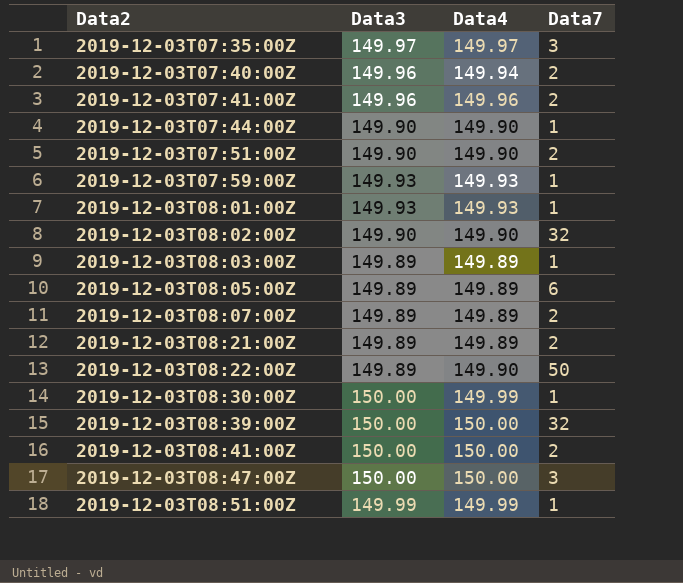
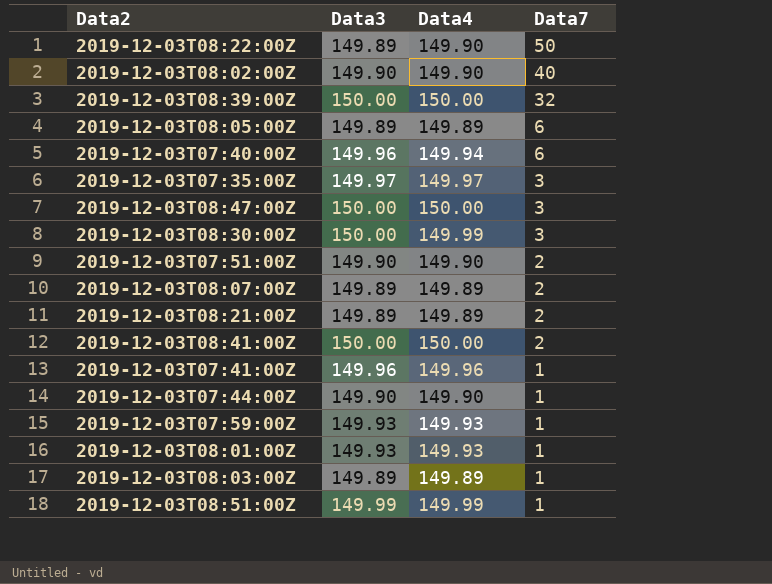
row order: Data2 ascending -> Data7 descending
2019-12-03T08:02:00Z | Data7: 32 -> 40
2019-12-03T07:40:00Z | Data7: 2 -> 6
2019-12-03T08:30:00Z | Data7: 1 -> 3
2019-12-03T07:41:00Z | Data7: 2 -> 1

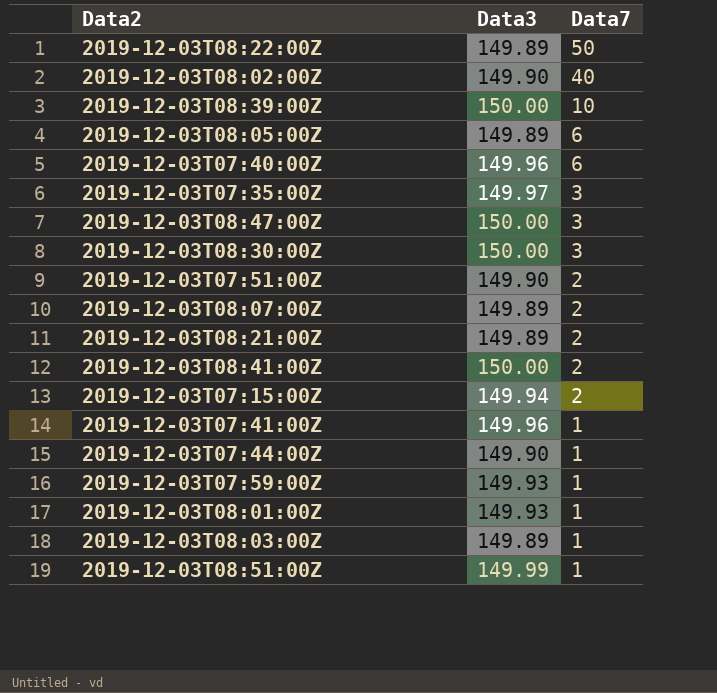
column Data4 | position: 3 -> none
2019-12-03T08:39:00Z | Data7: 32 -> 10
row 2019-12-03T07:15:00Z: none -> 149.94 | 2

